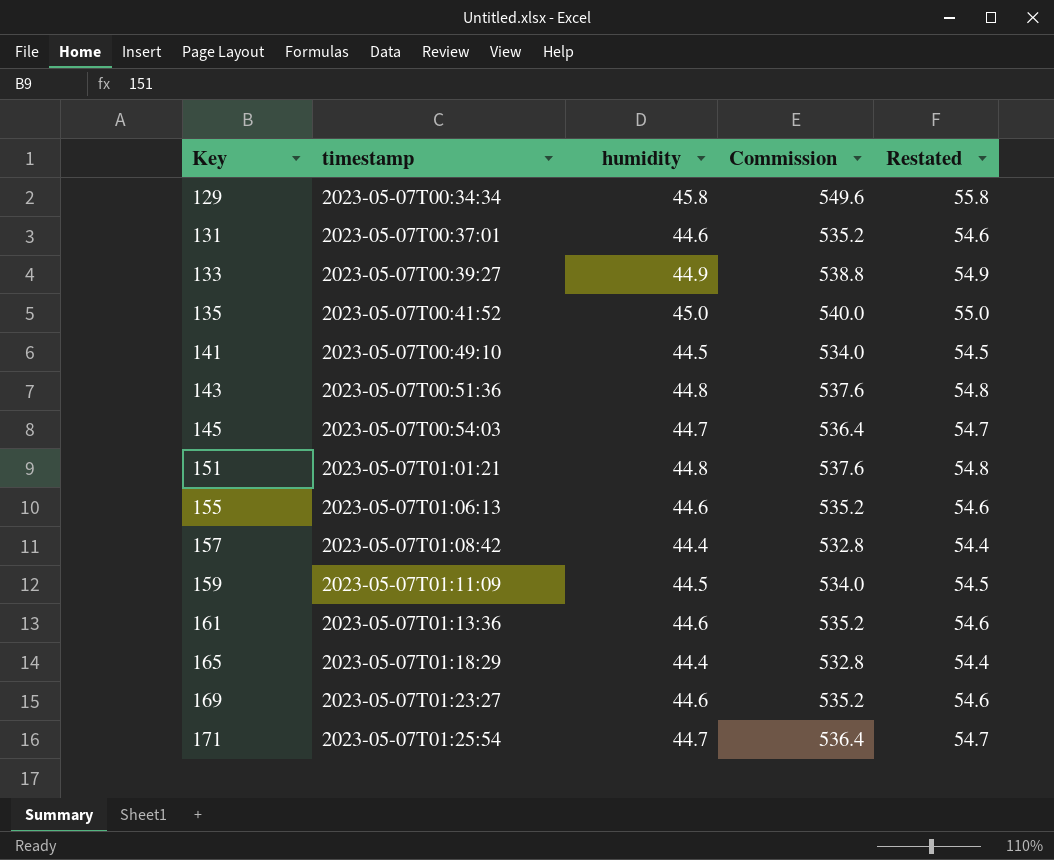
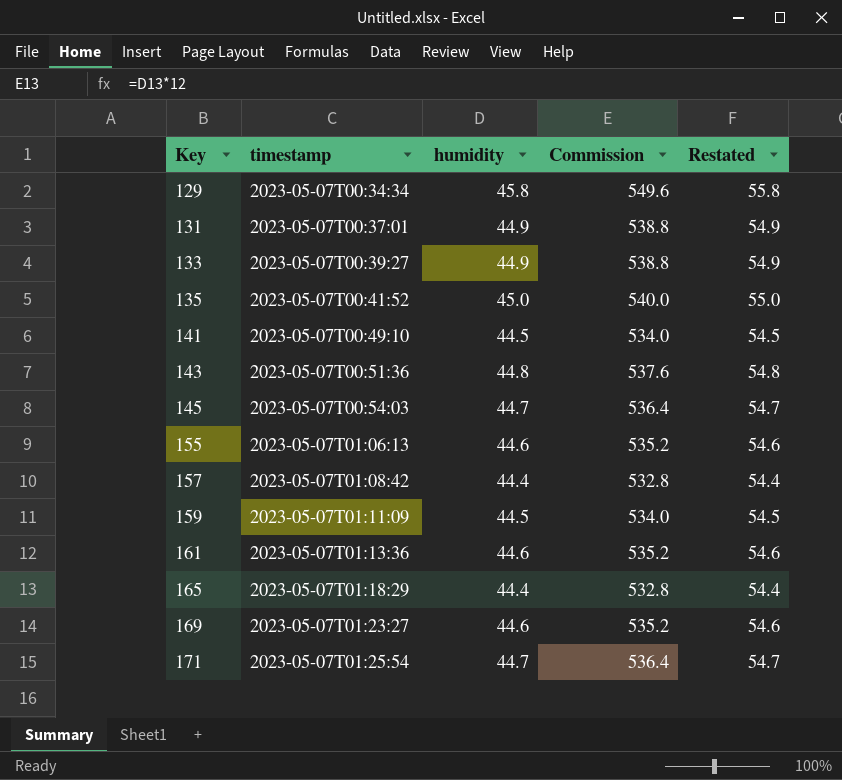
row 151: 2023-05-07T01:01:21 | 44.8 | 537.6 | 54.8 -> none
131 | humidity: 44.6 -> 44.9
131 | Commission: 535.2 -> 538.8
131 | Restated: 54.6 -> 54.9

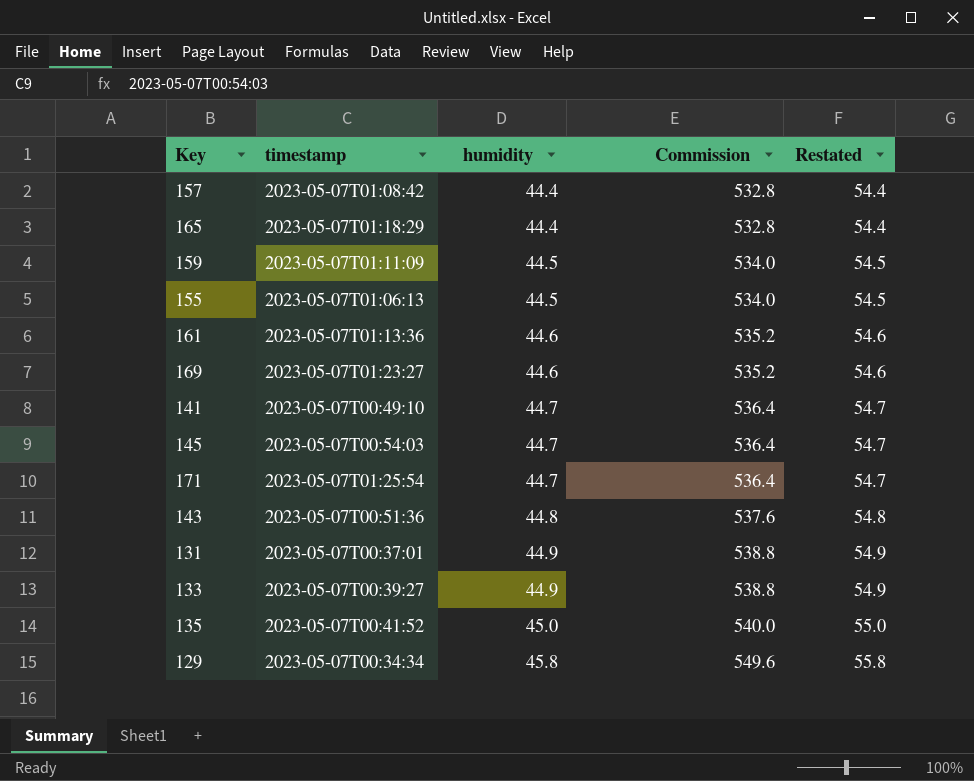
row order: Key ascending -> humidity ascending
155 | humidity: 44.6 -> 44.5
155 | Commission: 535.2 -> 534.0
155 | Restated: 54.6 -> 54.5
141 | humidity: 44.5 -> 44.7
141 | Commission: 534.0 -> 536.4
141 | Restated: 54.5 -> 54.7

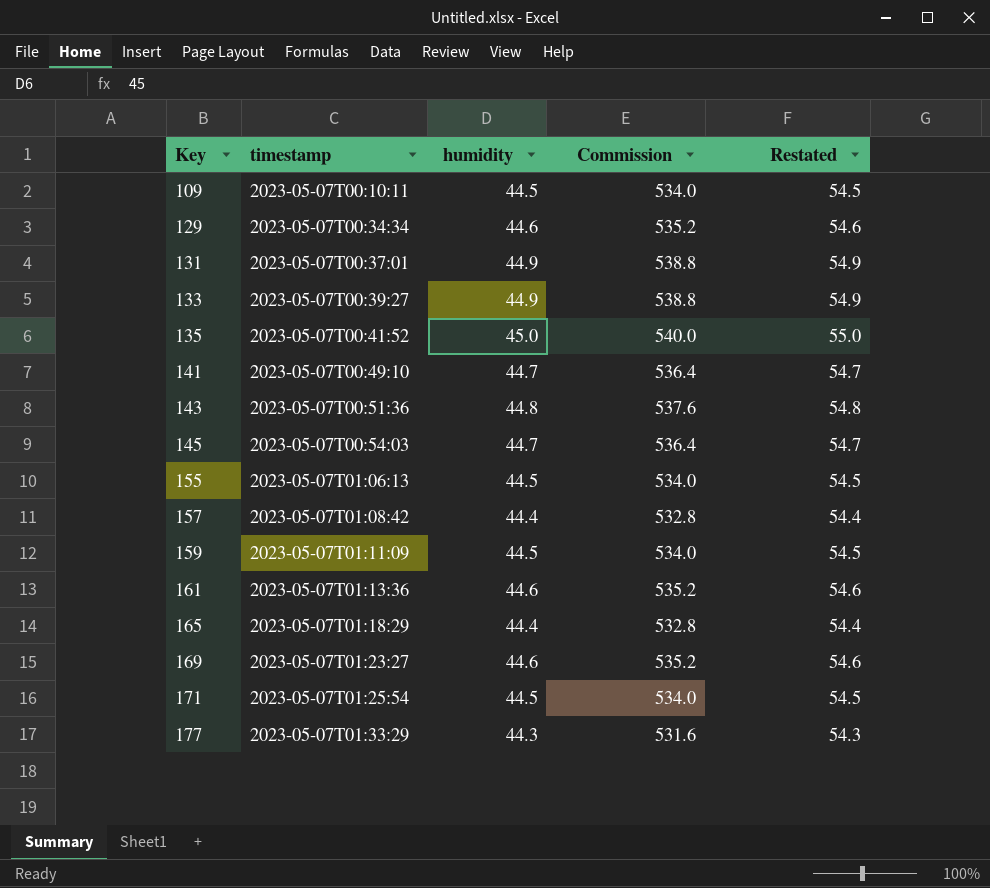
row order: humidity ascending -> Key ascending
row 109: none -> 2023-05-07T00:10:11 | 44.5 | 534.0 | 54.5
129 | humidity: 45.8 -> 44.6
129 | Commission: 549.6 -> 535.2
129 | Restated: 55.8 -> 54.6
171 | humidity: 44.7 -> 44.5
171 | Commission: 536.4 -> 534.0
171 | Restated: 54.7 -> 54.5
row 177: none -> 2023-05-07T01:33:29 | 44.3 | 531.6 | 54.3

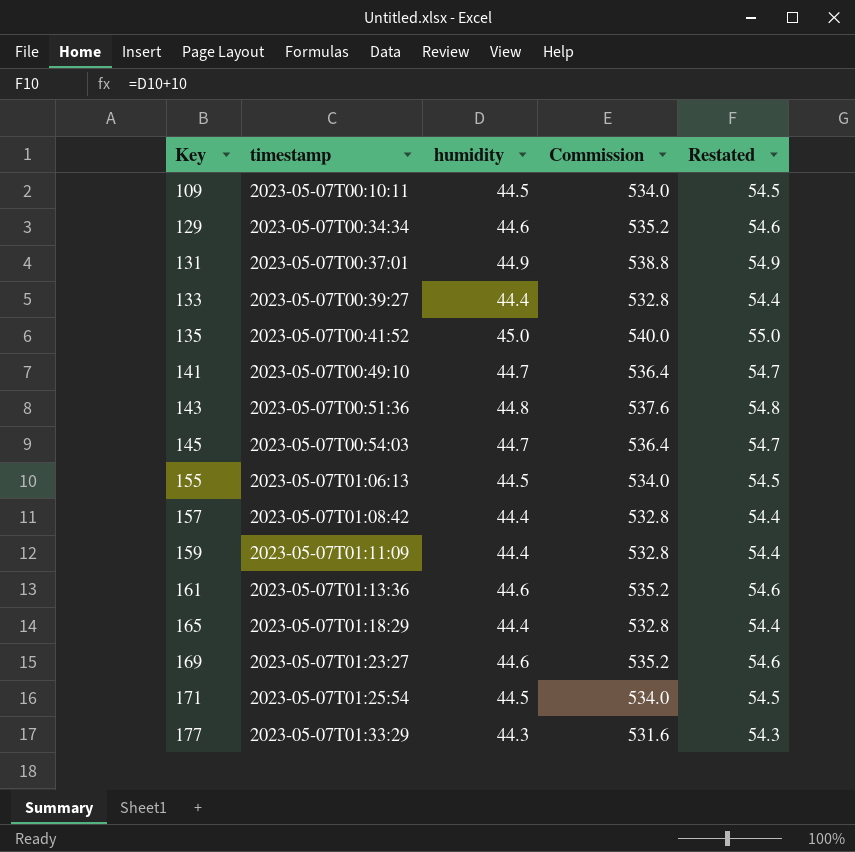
133 | humidity: 44.9 -> 44.4
133 | Commission: 538.8 -> 532.8
133 | Restated: 54.9 -> 54.4
159 | humidity: 44.5 -> 44.4
159 | Commission: 534.0 -> 532.8
159 | Restated: 54.5 -> 54.4

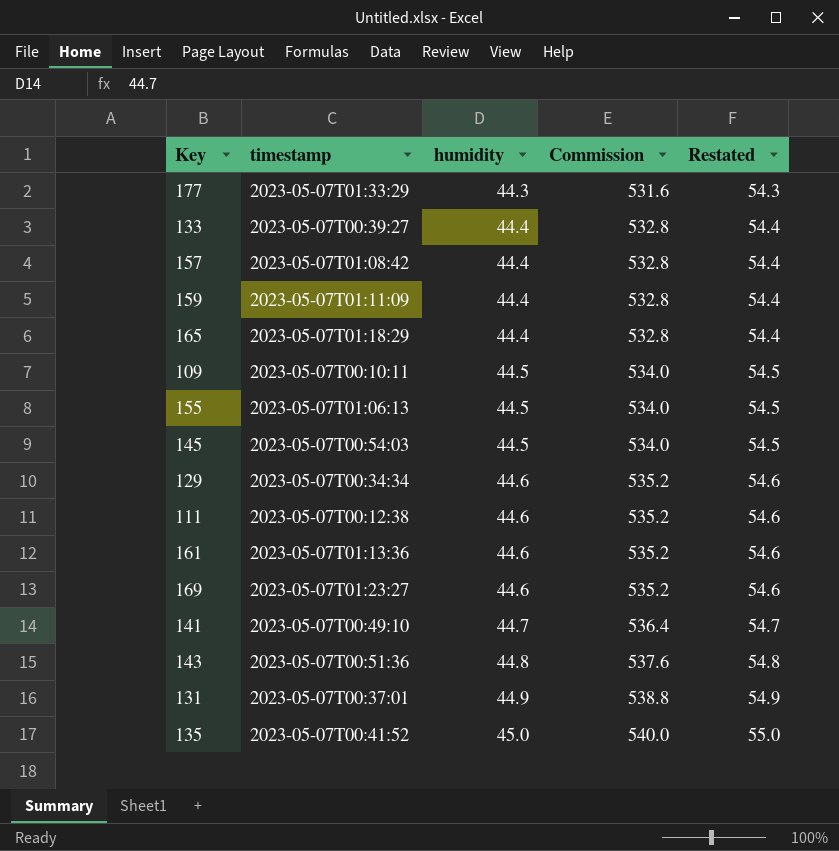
row order: Key ascending -> humidity ascending
row 171: 2023-05-07T01:25:54 | 44.5 | 534.0 | 54.5 -> none
145 | humidity: 44.7 -> 44.5
145 | Commission: 536.4 -> 534.0
145 | Restated: 54.7 -> 54.5
row 111: none -> 2023-05-07T00:12:38 | 44.6 | 535.2 | 54.6

